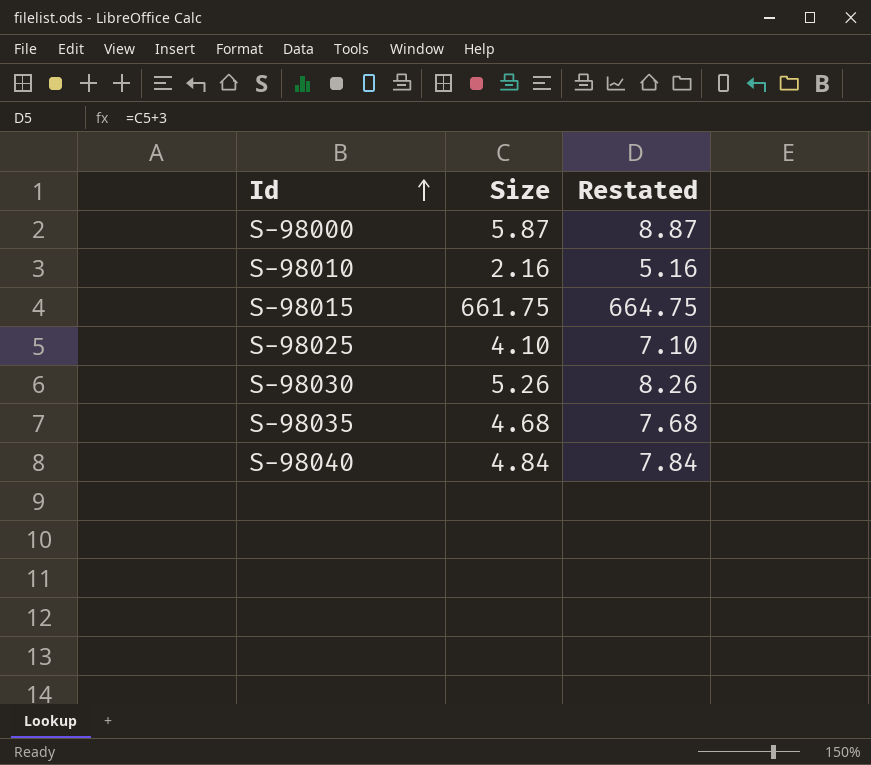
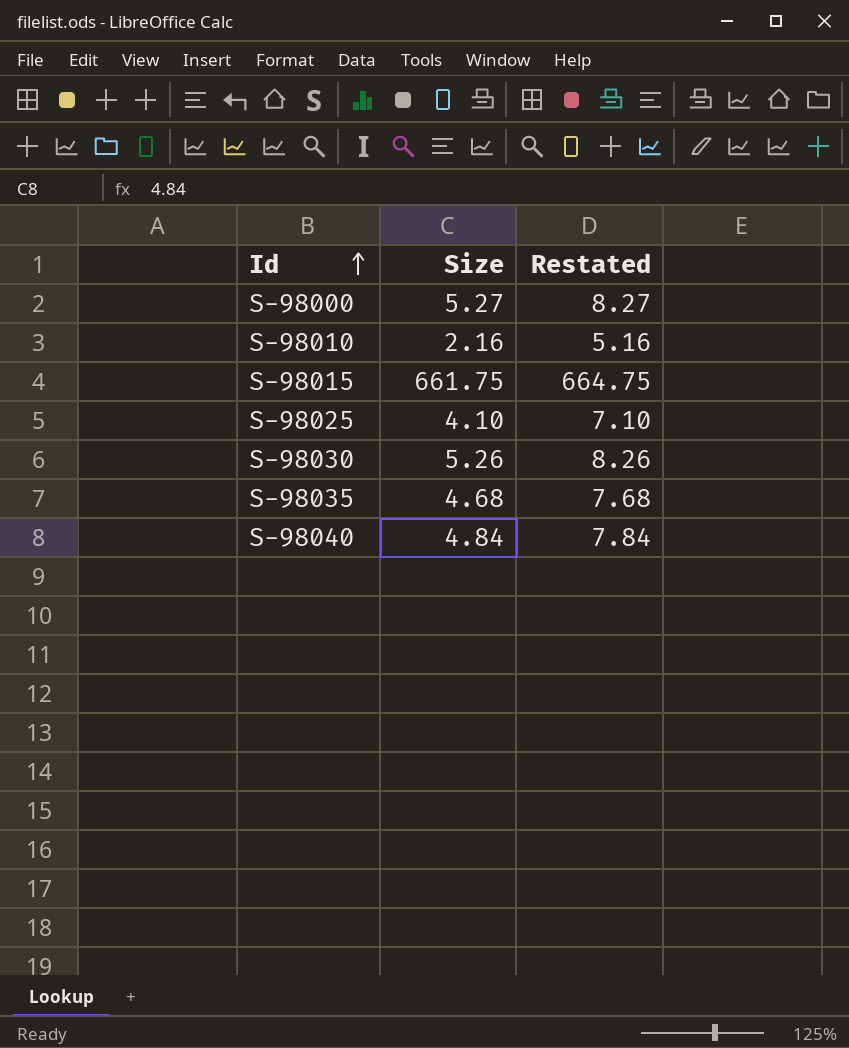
S-98000 | Size: 5.87 -> 5.27
S-98000 | Restated: 8.87 -> 8.27

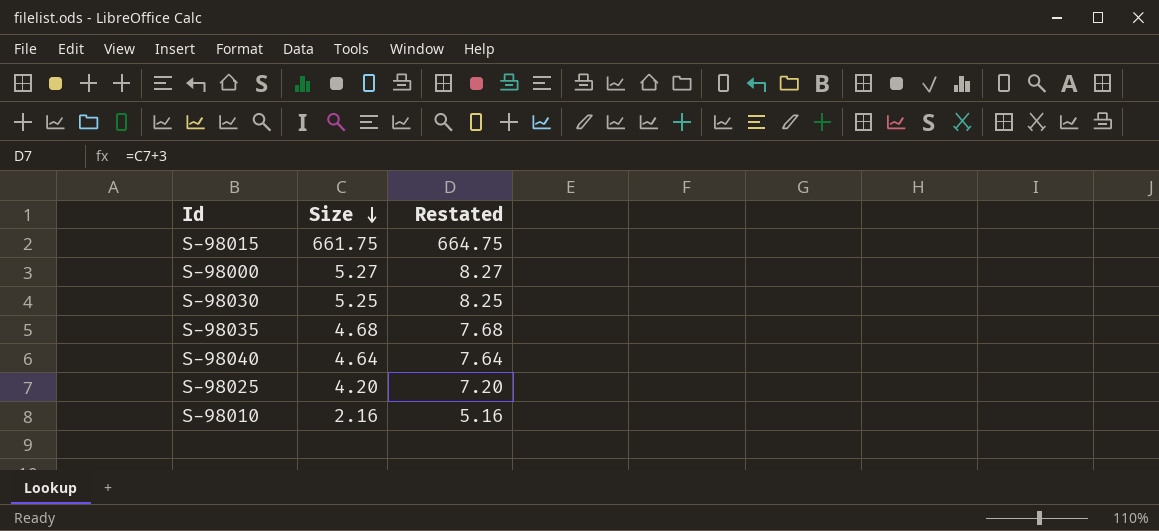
row order: Id ascending -> Size descending
S-98030 | Size: 5.26 -> 5.25
S-98030 | Restated: 8.26 -> 8.25
S-98040 | Size: 4.84 -> 4.64
S-98040 | Restated: 7.84 -> 7.64
S-98025 | Size: 4.10 -> 4.20
S-98025 | Restated: 7.10 -> 7.20

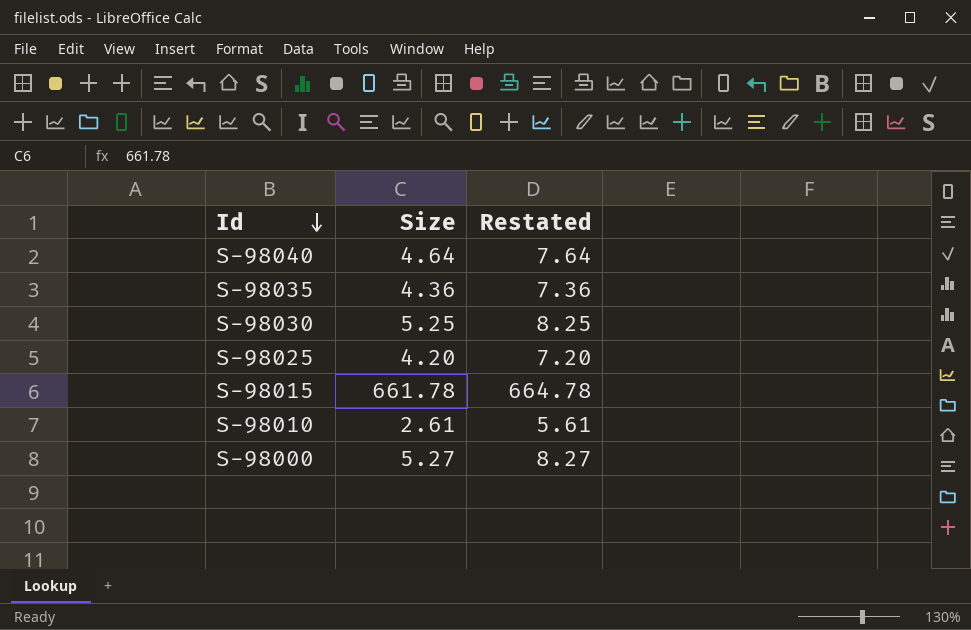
row order: Size descending -> Id descending
S-98035 | Size: 4.68 -> 4.36
S-98035 | Restated: 7.68 -> 7.36
S-98015 | Size: 661.75 -> 661.78
S-98015 | Restated: 664.75 -> 664.78
S-98010 | Size: 2.16 -> 2.61
S-98010 | Restated: 5.16 -> 5.61

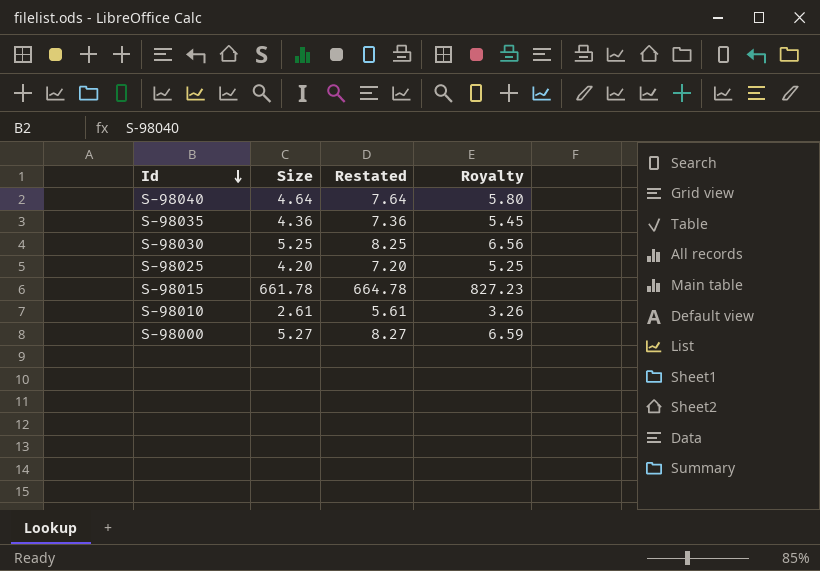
column Royalty | formula: none -> [Size] * 1.25

